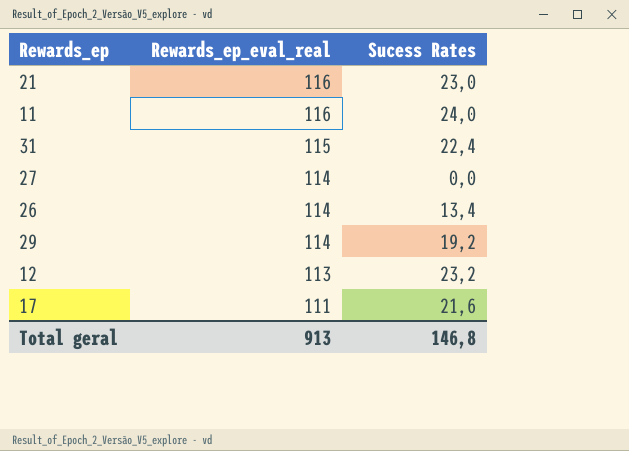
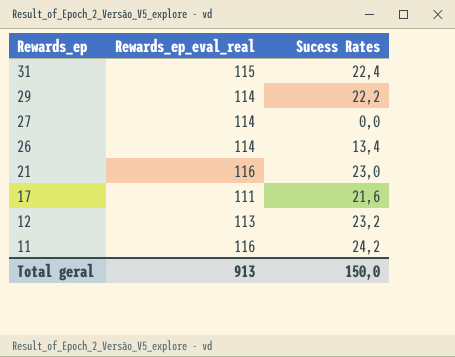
row order: Rewards_ep_eval_real descending -> Rewards_ep descending
29 | Sucess Rates: 19,2 -> 22,2
11 | Sucess Rates: 24,0 -> 24,2
Total geral | Sucess Rates: 146,8 -> 150,0

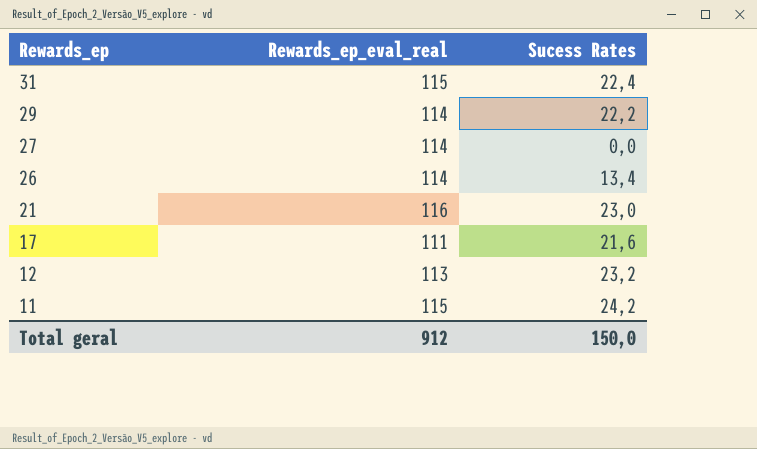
11 | Rewards_ep_eval_real: 116 -> 115
Total geral | Rewards_ep_eval_real: 913 -> 912

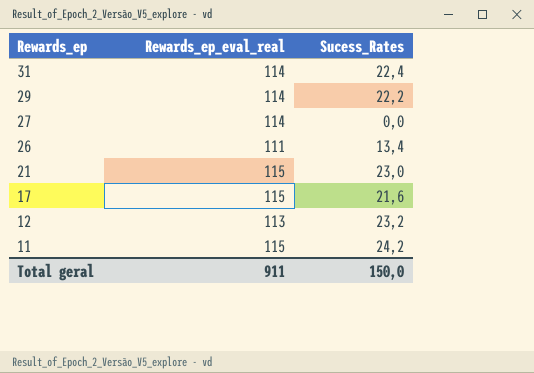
column name: Sucess Rates -> Sucess_Rates
31 | Rewards_ep_eval_real: 115 -> 114
26 | Rewards_ep_eval_real: 114 -> 111
21 | Rewards_ep_eval_real: 116 -> 115
17 | Rewards_ep_eval_real: 111 -> 115
Total geral | Rewards_ep_eval_real: 912 -> 911

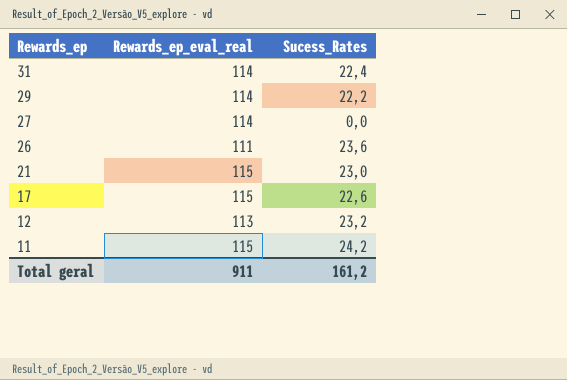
26 | Sucess_Rates: 13,4 -> 23,6
17 | Sucess_Rates: 21,6 -> 22,6
Total geral | Sucess_Rates: 150,0 -> 161,2

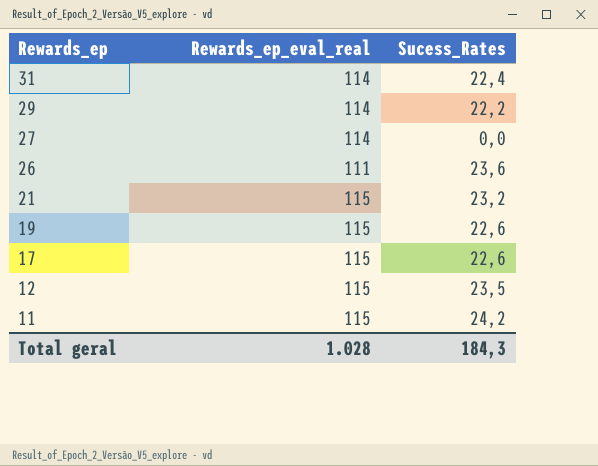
21 | Sucess_Rates: 23,0 -> 23,2
row 19: none -> 115 | 22,6
12 | Rewards_ep_eval_real: 113 -> 115
12 | Sucess_Rates: 23,2 -> 23,5
Total geral | Rewards_ep_eval_real: 911 -> 1.028
Total geral | Sucess_Rates: 161,2 -> 184,3

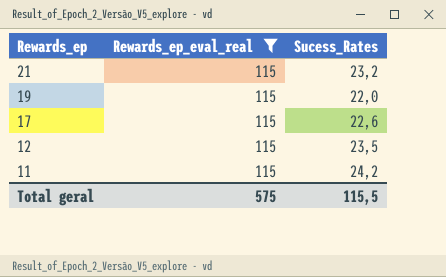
filter: none -> Rewards_ep_eval_real = 115
19 | Sucess_Rates: 22,6 -> 22,0
Total geral | Rewards_ep_eval_real: 1.028 -> 575
Total geral | Sucess_Rates: 184,3 -> 115,5

